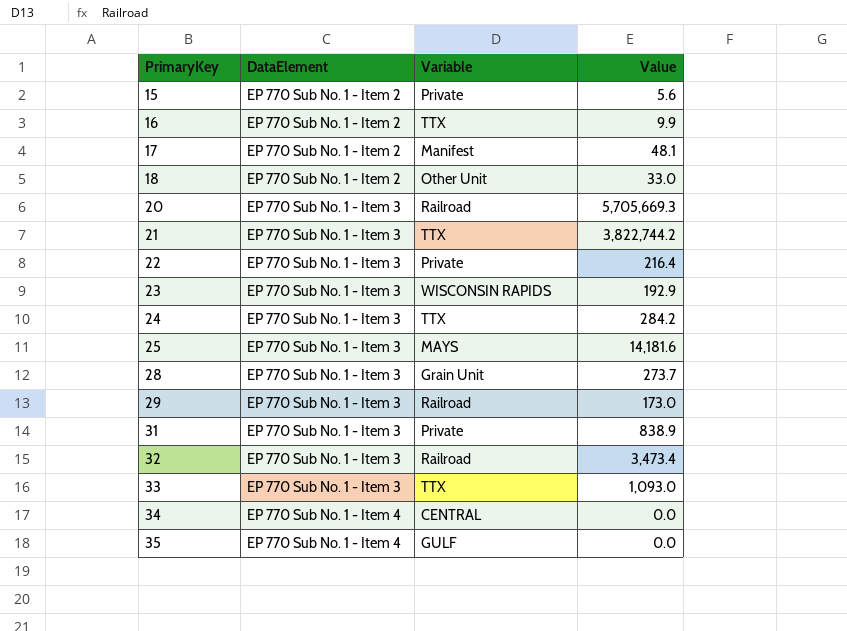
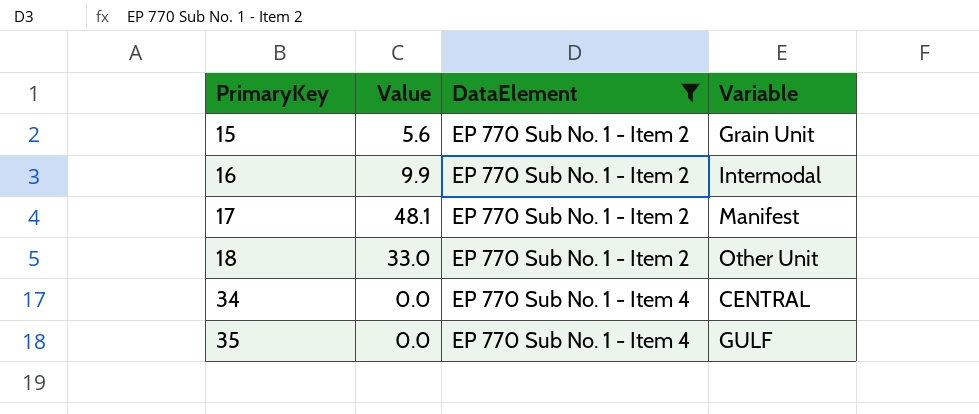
filter: none -> DataElement != EP 770 Sub No. 1 - Item 3
column Value | position: 4 -> 2
15 | Variable: Private -> Grain Unit
16 | Variable: TTX -> Intermodal

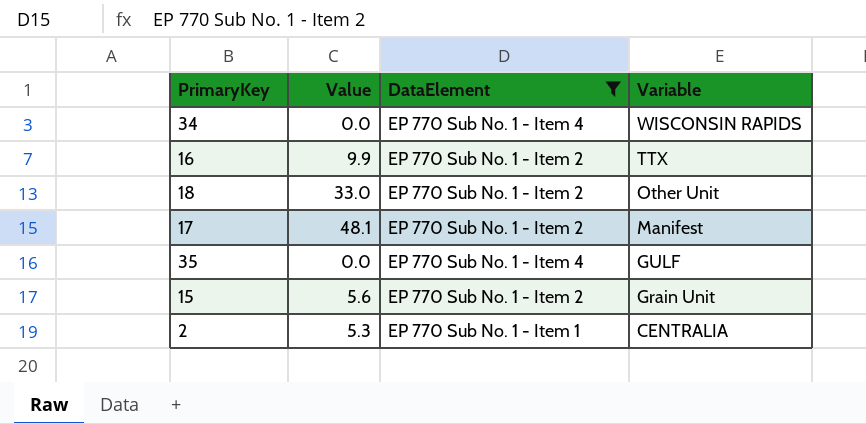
row order: PrimaryKey ascending -> Variable descending
34 | Variable: CENTRAL -> WISCONSIN RAPIDS
16 | Variable: Intermodal -> TTX
row 2: none -> 5.3 | EP 770 Sub No. 1 - Item 1 | CENTRALIA

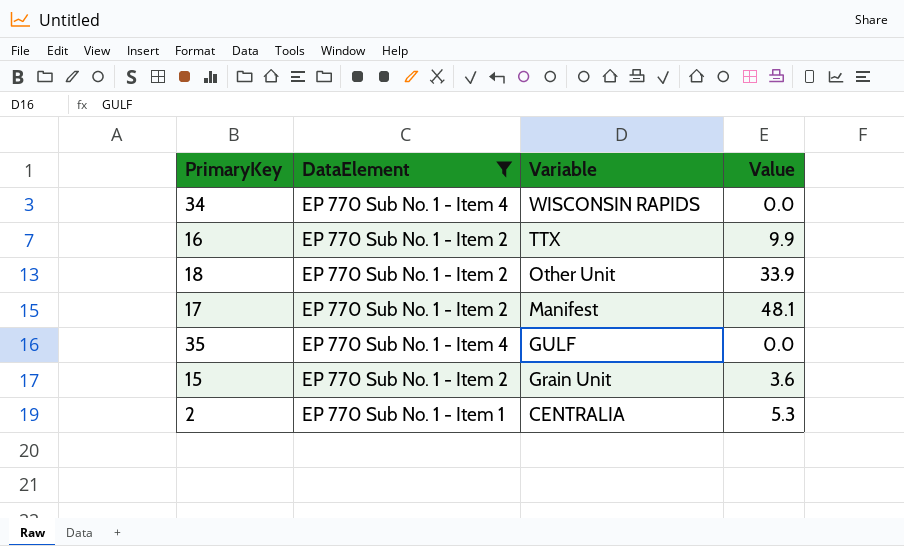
column Value | position: 2 -> 4
18 | Value: 33.0 -> 33.9
15 | Value: 5.6 -> 3.6

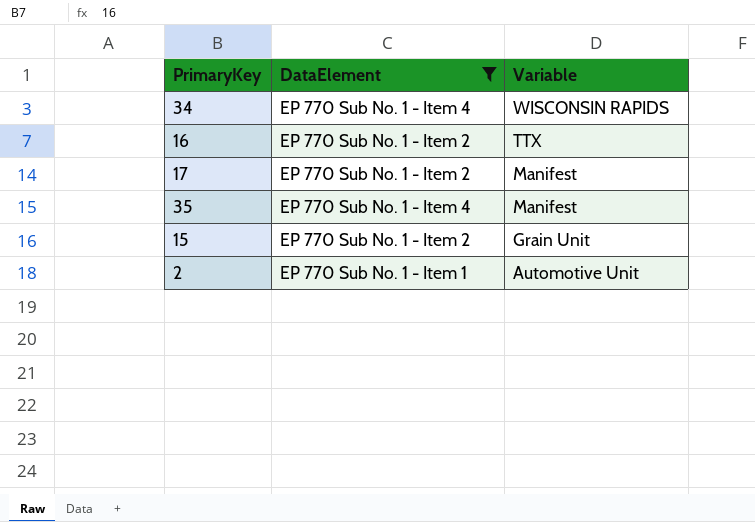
column Value | position: 4 -> none
row 18: EP 770 Sub No. 1 - Item 2 | Other Unit | 33.9 -> none
35 | Variable: GULF -> Manifest
2 | Variable: CENTRALIA -> Automotive Unit

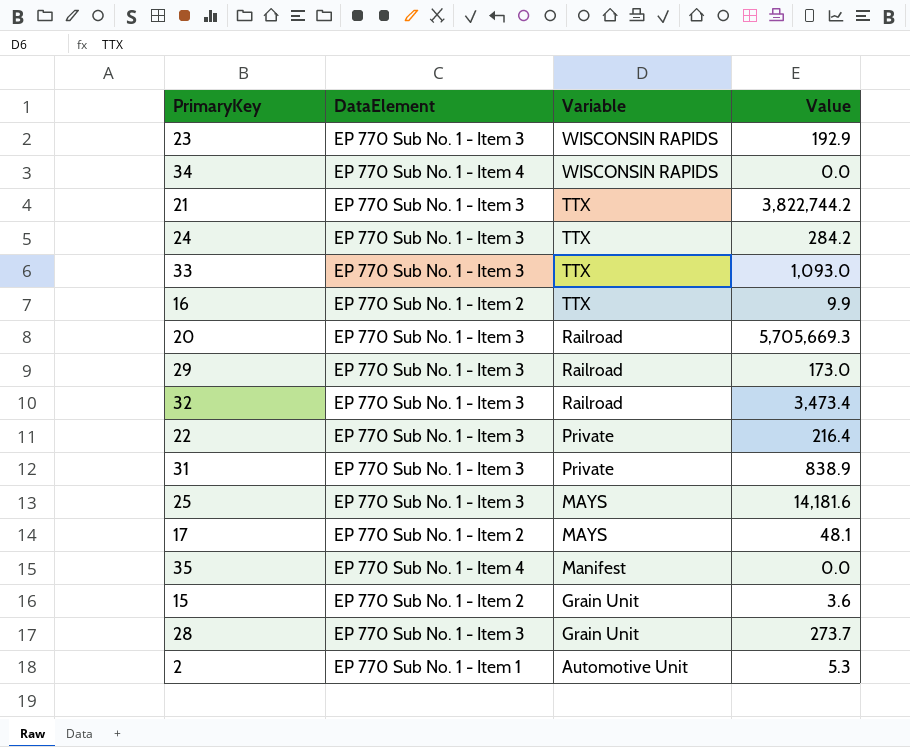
filter: DataElement != EP 770 Sub No. 1 - Item 3 -> none
column Value | position: none -> 4
17 | Variable: Manifest -> MAYS

